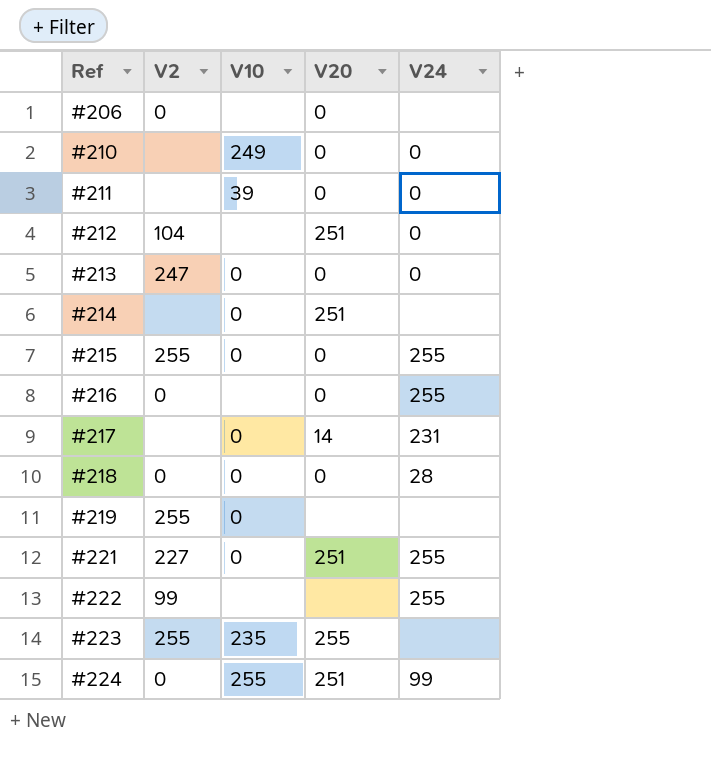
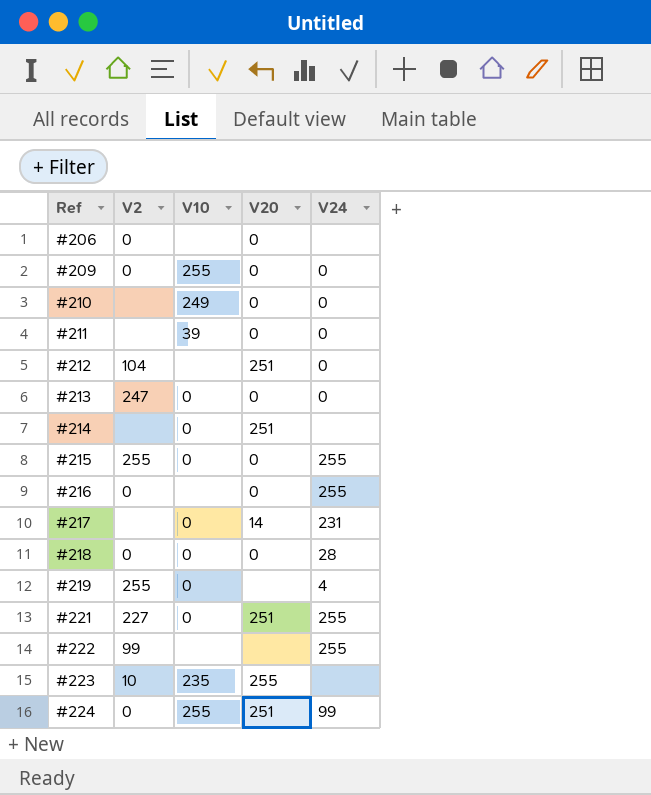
row #209: none -> 0 | 255 | 0 | 0
#219 | V24: none -> 4
#223 | V2: 255 -> 10

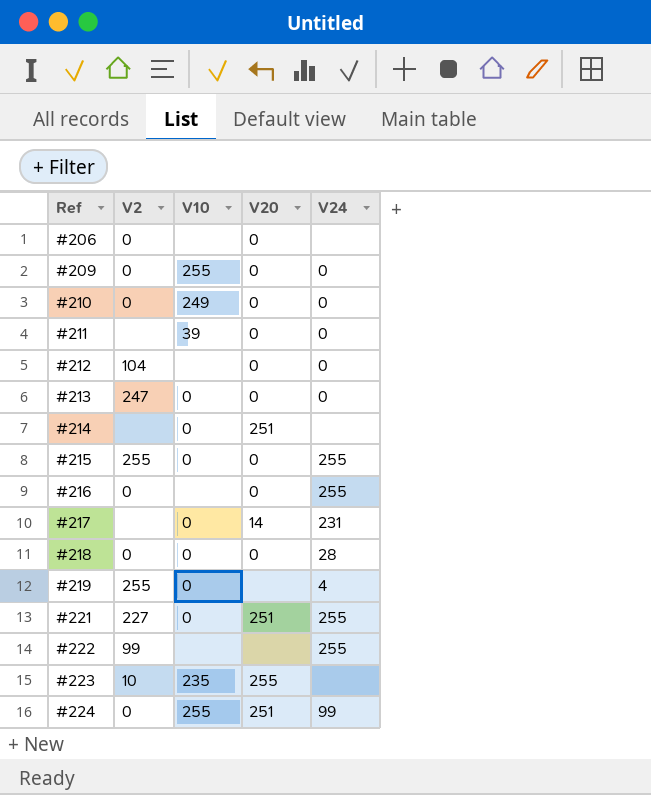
#210 | V2: none -> 0
#212 | V20: 251 -> 0

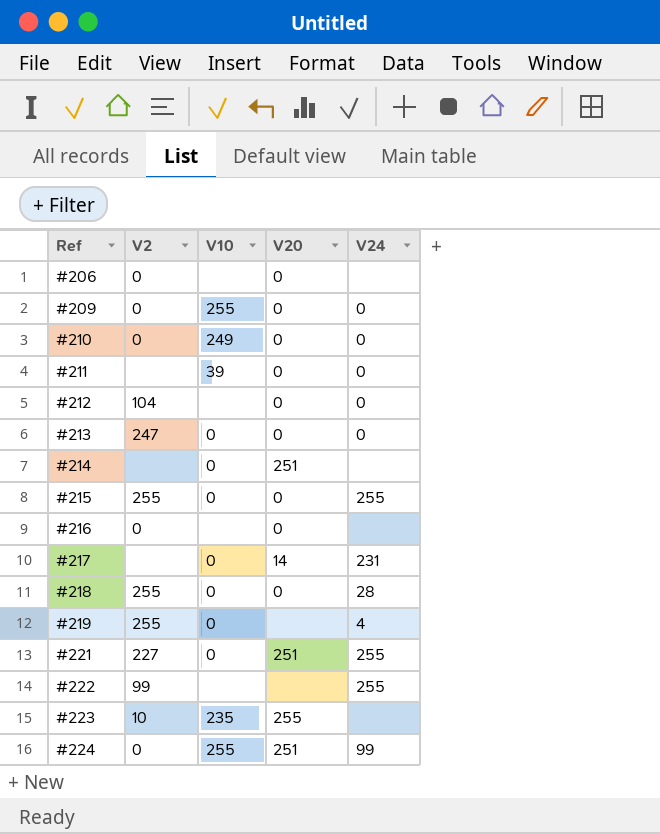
#216 | V24: 255 -> none
#218 | V2: 0 -> 255

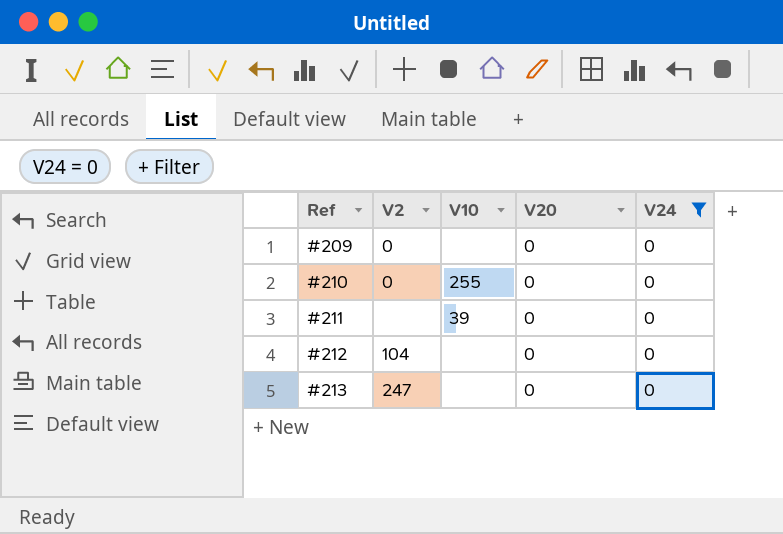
filter: none -> V24 = 0
#209 | V10: 255 -> none
#210 | V10: 249 -> 255
#213 | V10: 0 -> none

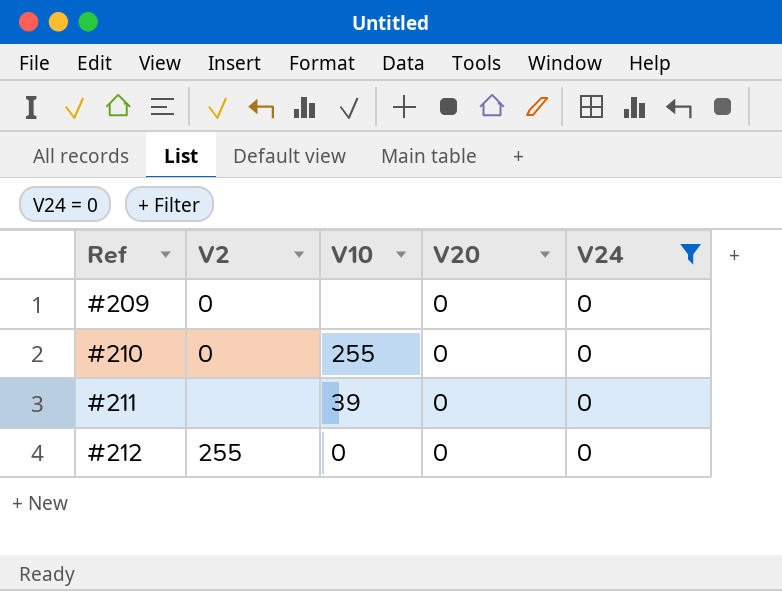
row #213: 247 | none | 0 | 0 -> none
#212 | V2: 104 -> 255
#212 | V10: none -> 0

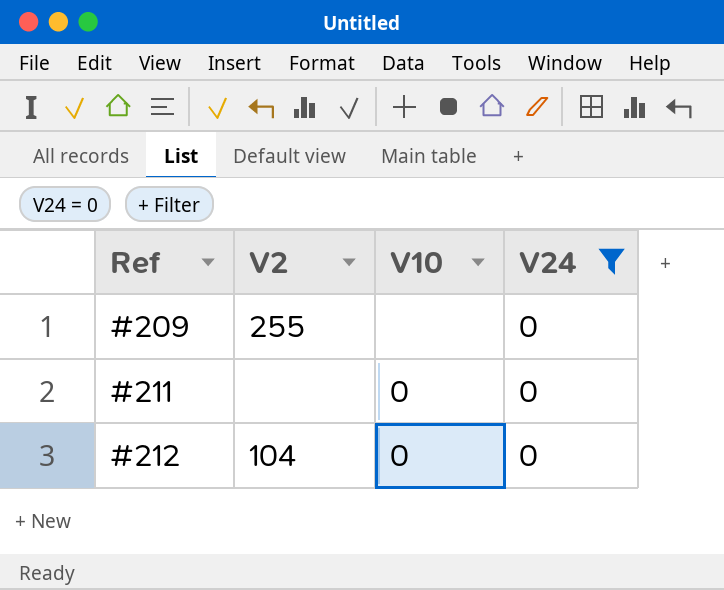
column V20 | position: 4 -> none
row #210: 0 | 255 | 0 | 0 -> none
#209 | V2: 0 -> 255
#211 | V10: 39 -> 0
#212 | V2: 255 -> 104

